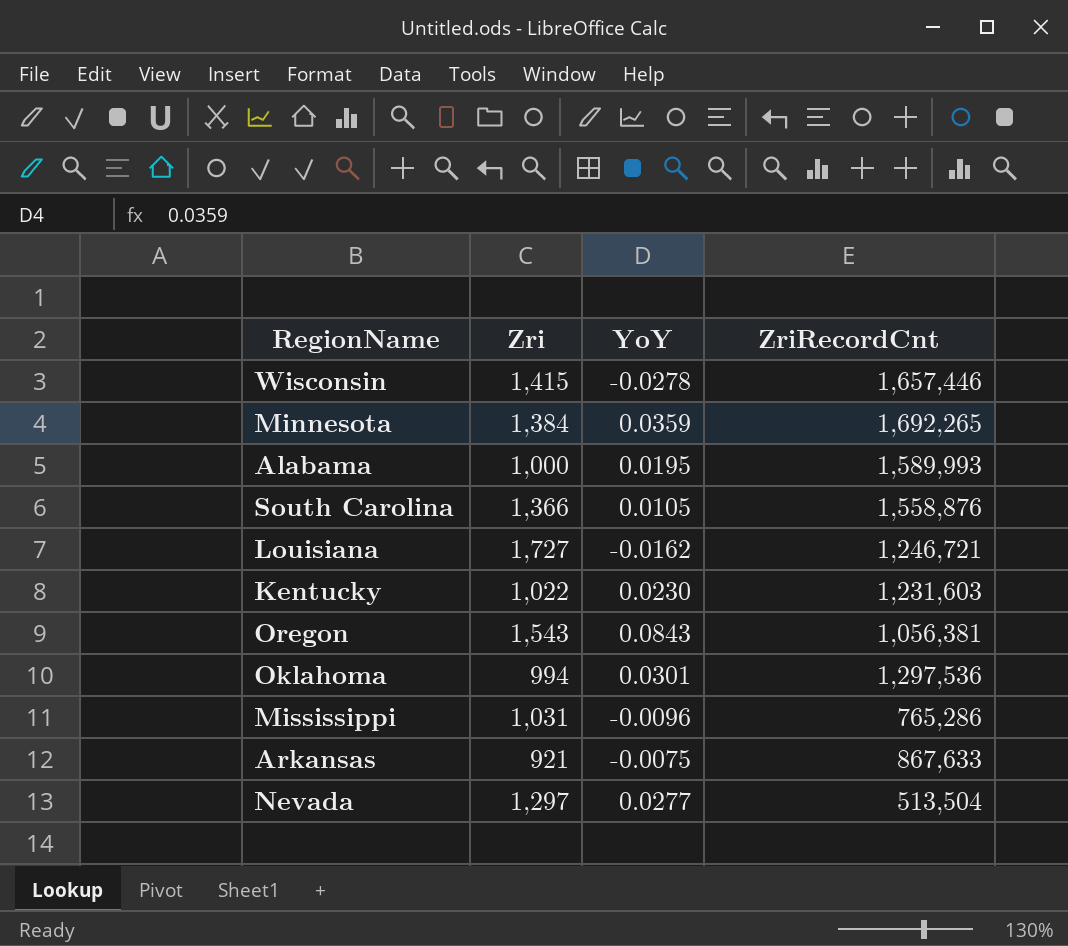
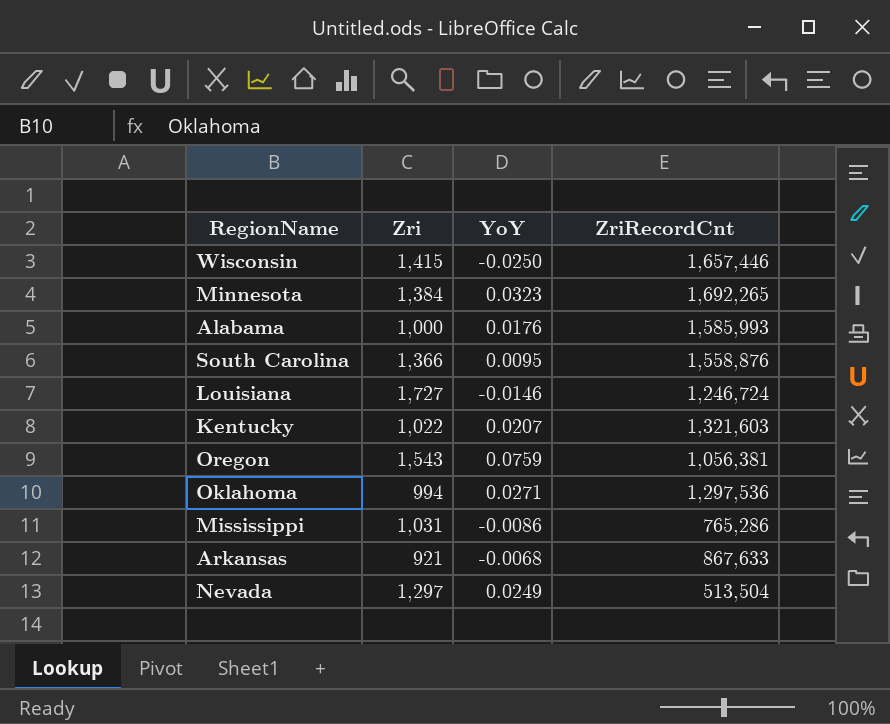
Wisconsin | YoY: -0.0278 -> -0.0250
Minnesota | YoY: 0.0359 -> 0.0323
Alabama | YoY: 0.0195 -> 0.0176
Alabama | ZriRecordCnt: 1,589,993 -> 1,585,993
South Carolina | YoY: 0.0105 -> 0.0095
Louisiana | YoY: -0.0162 -> -0.0146
Louisiana | ZriRecordCnt: 1,246,721 -> 1,246,724
Kentucky | YoY: 0.0230 -> 0.0207
Kentucky | ZriRecordCnt: 1,231,603 -> 1,321,603
Oregon | YoY: 0.0843 -> 0.0759
Oklahoma | YoY: 0.0301 -> 0.0271
Mississippi | YoY: -0.0096 -> -0.0086
Arkansas | YoY: -0.0075 -> -0.0068
Nevada | YoY: 0.0277 -> 0.0249

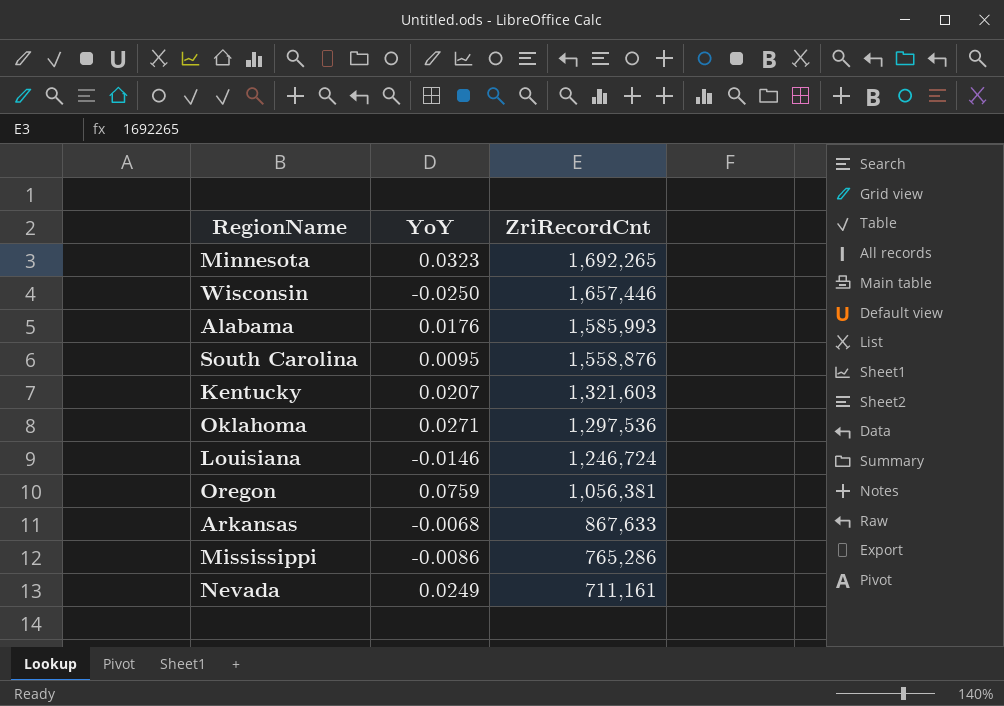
row order: none -> ZriRecordCnt descending
column Zri | position: 2 -> none
Nevada | ZriRecordCnt: 513,504 -> 711,161

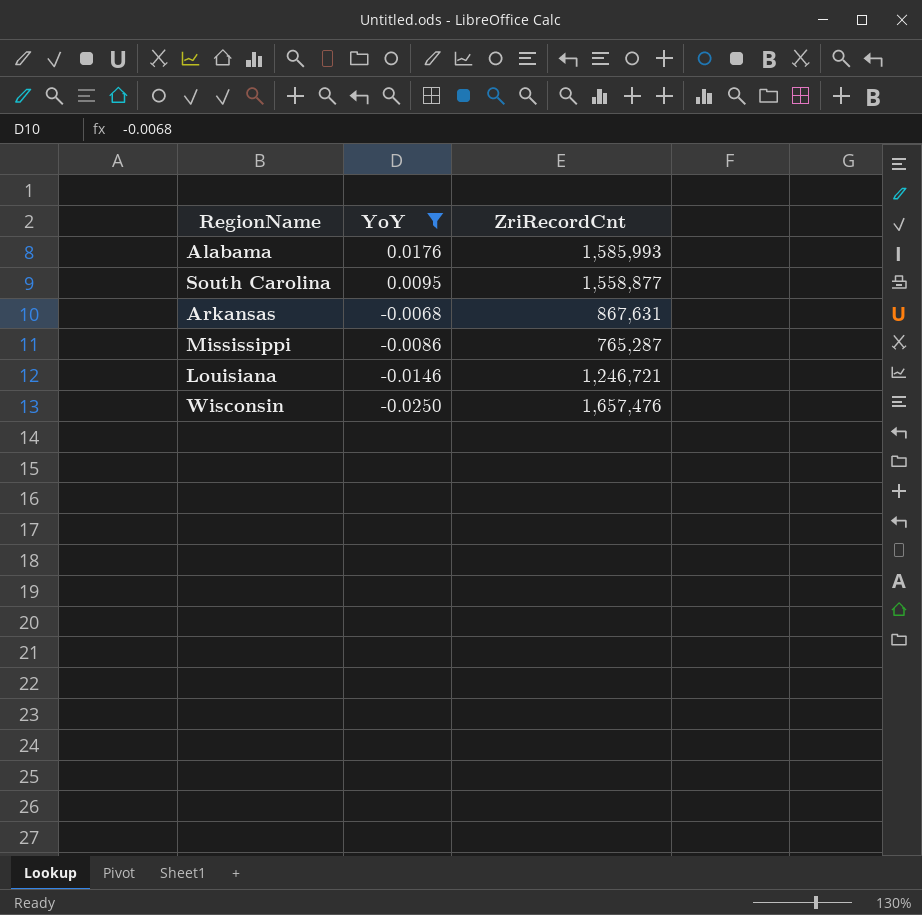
filter: none -> YoY <= 0.0176
row order: ZriRecordCnt descending -> YoY descending
South Carolina | ZriRecordCnt: 1,558,876 -> 1,558,877
Arkansas | ZriRecordCnt: 867,633 -> 867,631
Mississippi | ZriRecordCnt: 765,286 -> 765,287
Louisiana | ZriRecordCnt: 1,246,724 -> 1,246,721
Wisconsin | ZriRecordCnt: 1,657,446 -> 1,657,476

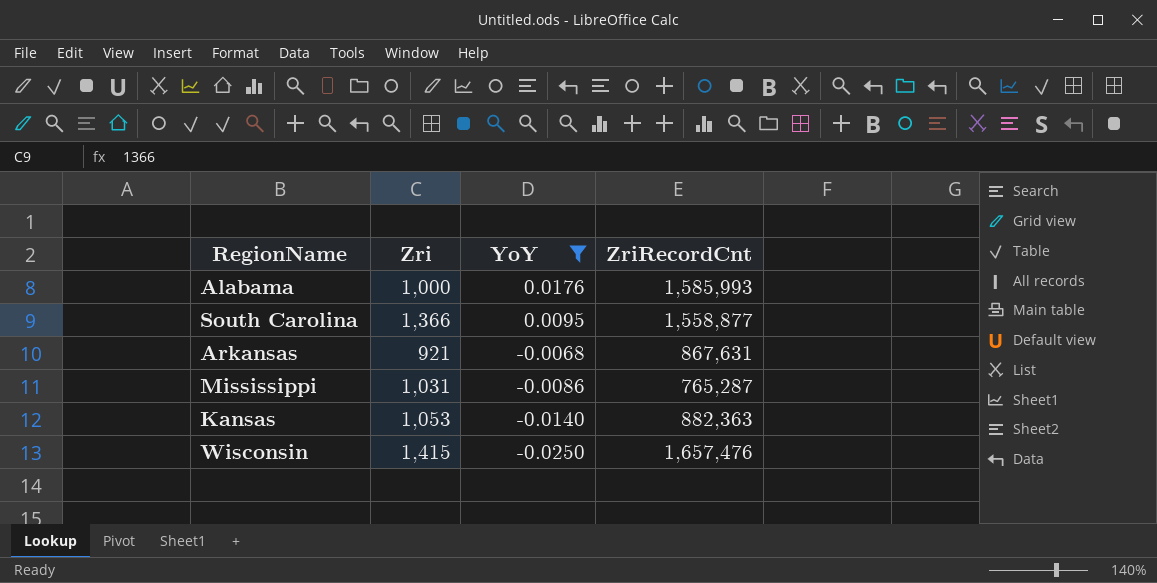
column Zri | position: none -> 2
row Louisiana: -0.0146 | 1,246,721 -> none
row Kansas: none -> 1,053 | -0.0140 | 882,363

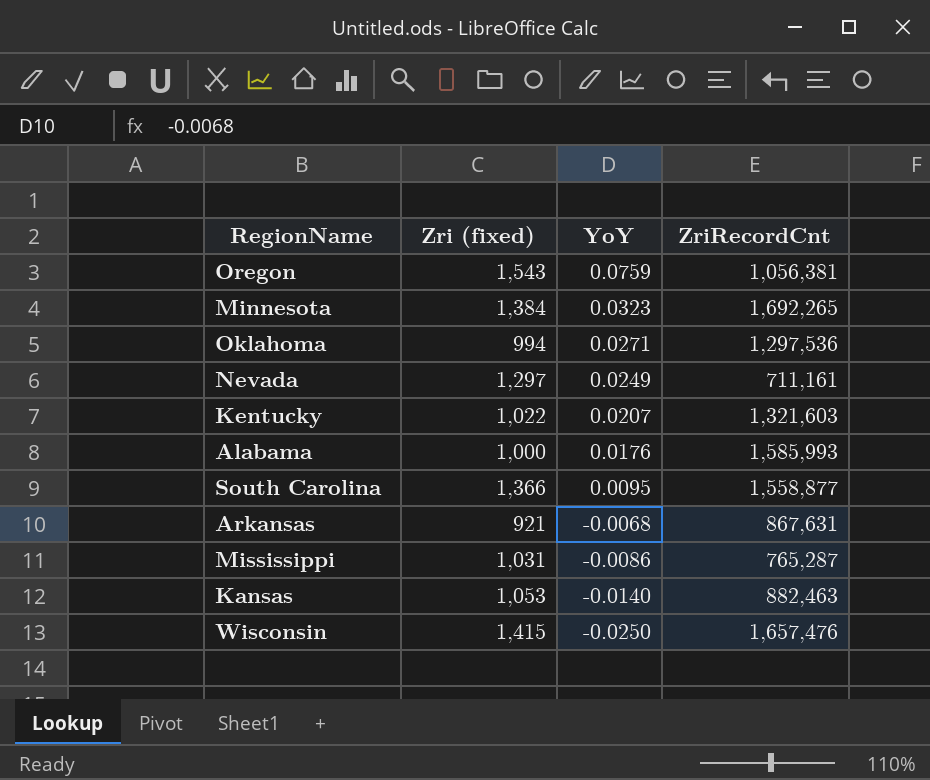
filter: YoY <= 0.0176 -> none
column name: Zri -> Zri (fixed)
Kansas | ZriRecordCnt: 882,363 -> 882,463

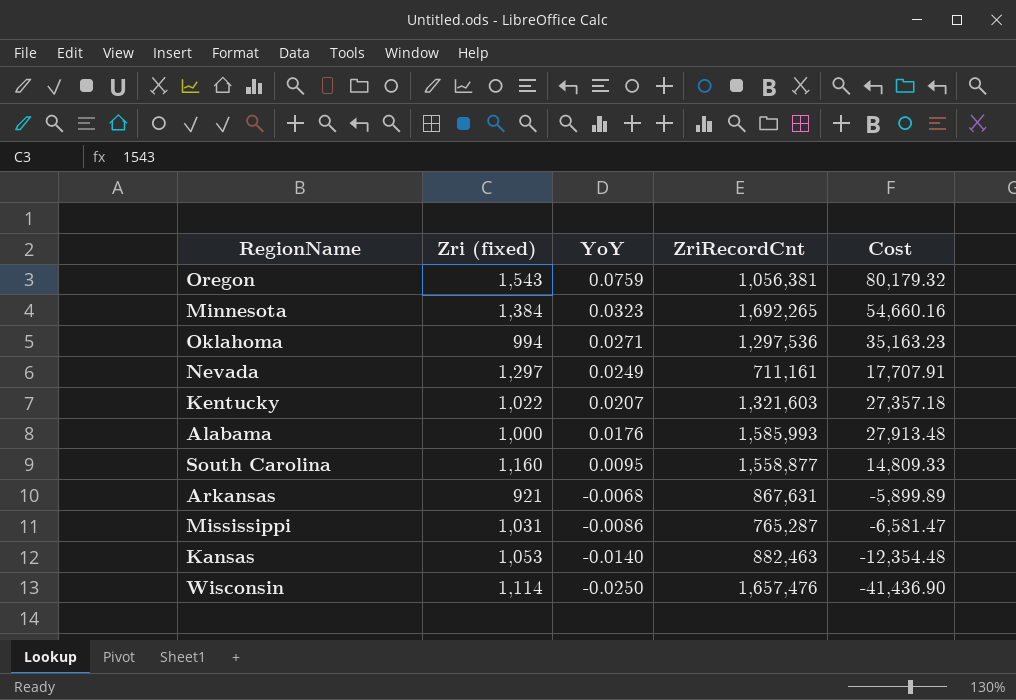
column Cost | formula: none -> [YoY] * [ZriRecordCnt]
South Carolina | Zri (fixed): 1,366 -> 1,160
Wisconsin | Zri (fixed): 1,415 -> 1,114

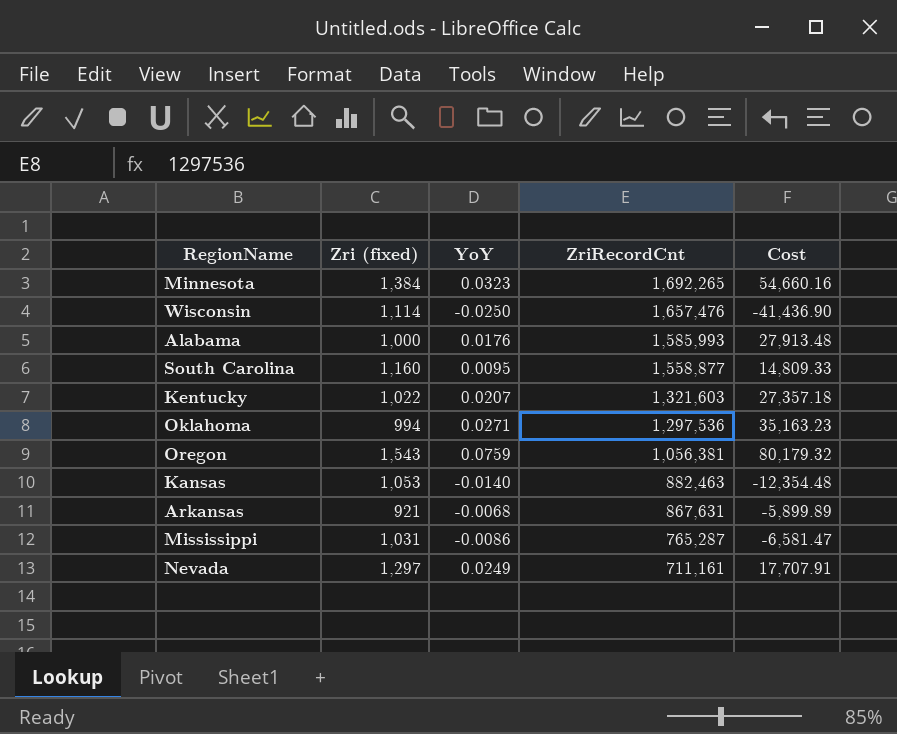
row order: YoY descending -> ZriRecordCnt descending

